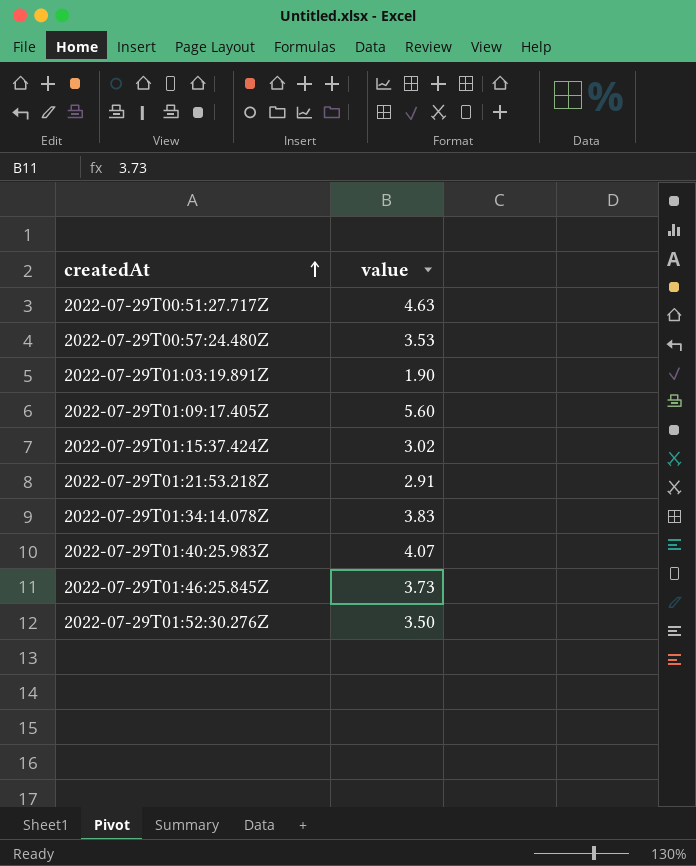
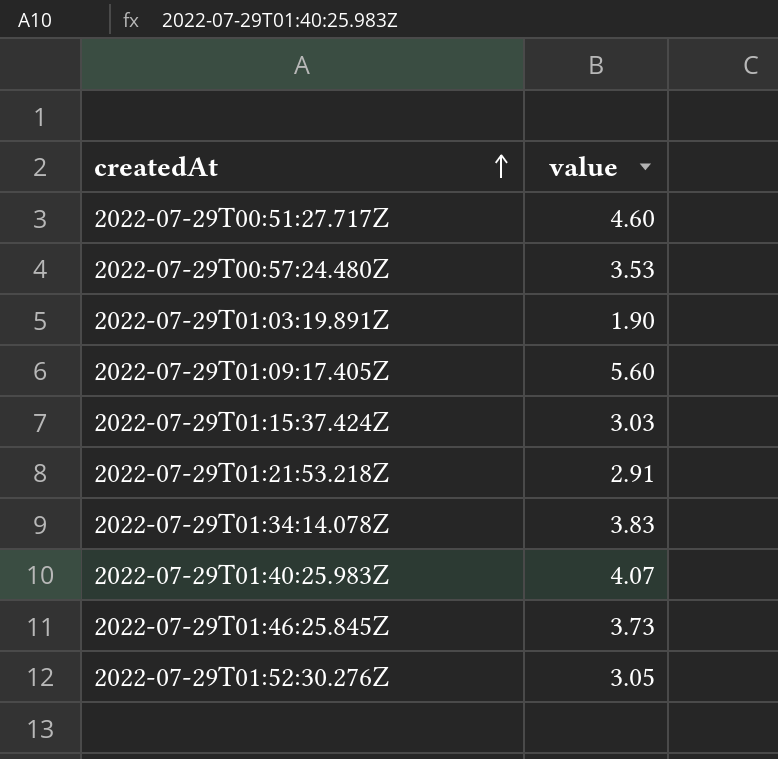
2022-07-29T00:51:27.717Z | value: 4.63 -> 4.60
2022-07-29T01:15:37.424Z | value: 3.02 -> 3.03
2022-07-29T01:52:30.276Z | value: 3.50 -> 3.05

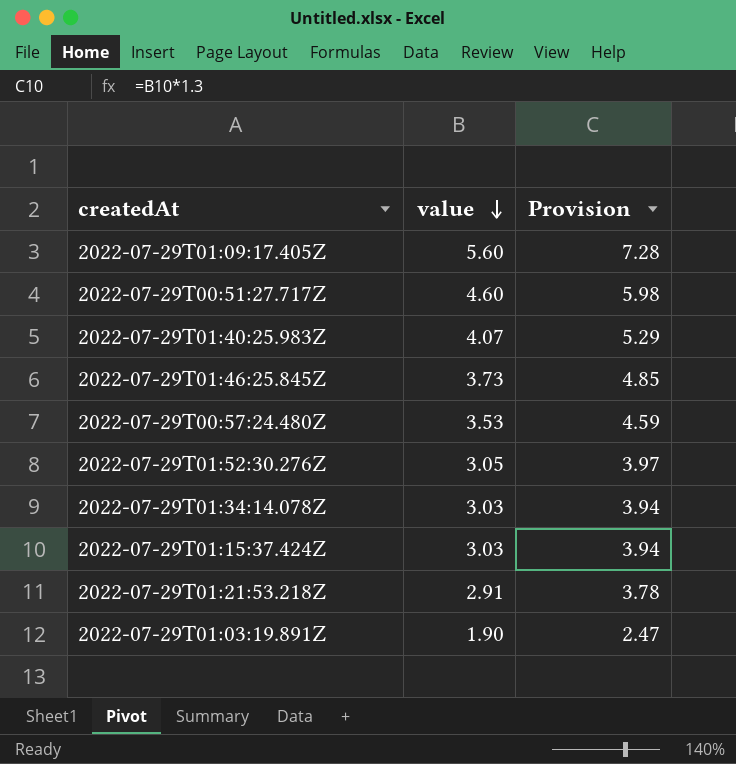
row order: createdAt ascending -> value descending
column Provision | formula: none -> [value] * 1.3
2022-07-29T01:34:14.078Z | value: 3.83 -> 3.03

